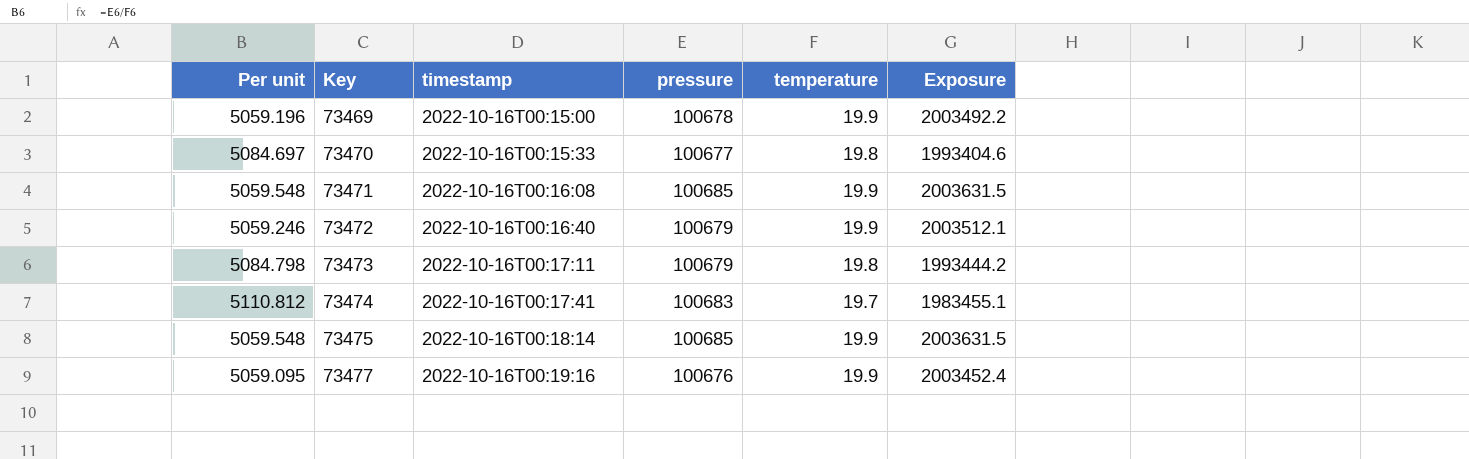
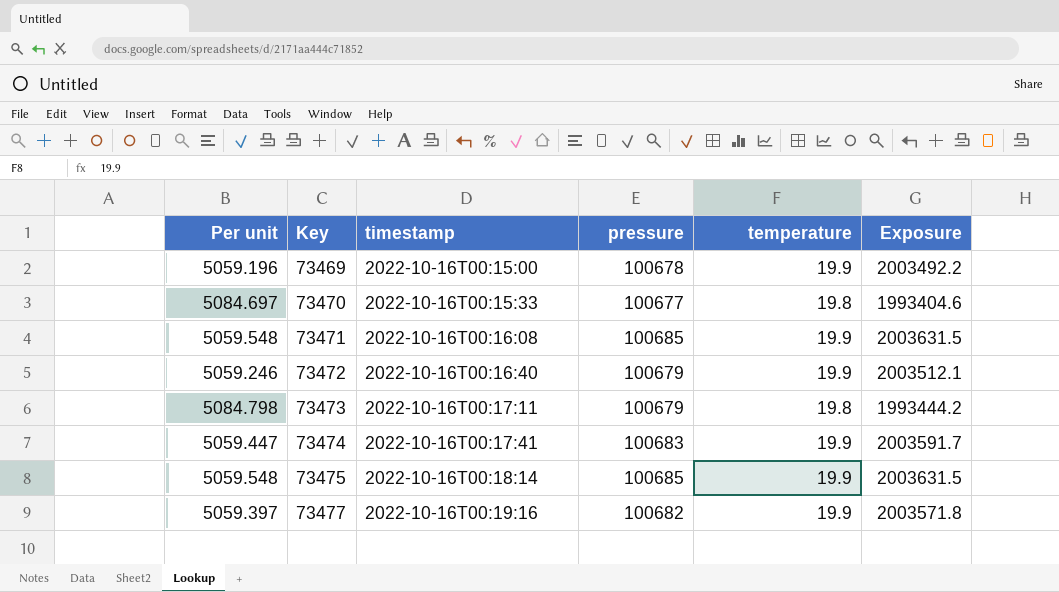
73474 | Per unit: 5110.812 -> 5059.447
73474 | temperature: 19.7 -> 19.9
73474 | Exposure: 1983455.1 -> 2003591.7
73477 | Per unit: 5059.095 -> 5059.397
73477 | pressure: 100676 -> 100682
73477 | Exposure: 2003452.4 -> 2003571.8

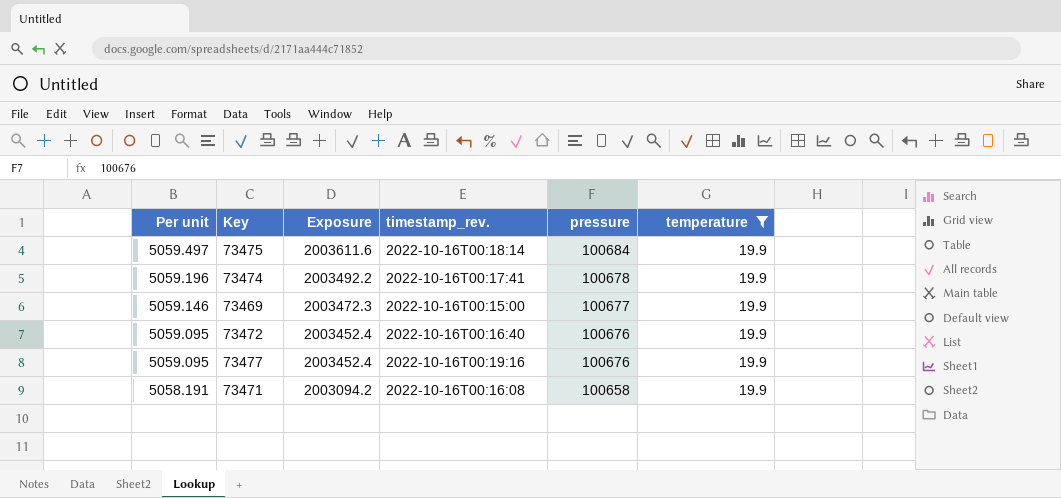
filter: none -> temperature = 19.9
row order: Key ascending -> Per unit descending
column Exposure | position: 6 -> 3
column name: timestamp -> timestamp_rev.
73475 | Per unit: 5059.548 -> 5059.497
73475 | Exposure: 2003631.5 -> 2003611.6
73475 | pressure: 100685 -> 100684
73474 | Per unit: 5059.447 -> 5059.196
73474 | Exposure: 2003591.7 -> 2003492.2
73474 | pressure: 100683 -> 100678
73469 | Per unit: 5059.196 -> 5059.146
73469 | Exposure: 2003492.2 -> 2003472.3
73469 | pressure: 100678 -> 100677
73472 | Per unit: 5059.246 -> 5059.095
73472 | Exposure: 2003512.1 -> 2003452.4
73472 | pressure: 100679 -> 100676
73477 | Per unit: 5059.397 -> 5059.095
73477 | Exposure: 2003571.8 -> 2003452.4
73477 | pressure: 100682 -> 100676
73471 | Per unit: 5059.548 -> 5058.191
73471 | Exposure: 2003631.5 -> 2003094.2
73471 | pressure: 100685 -> 100658

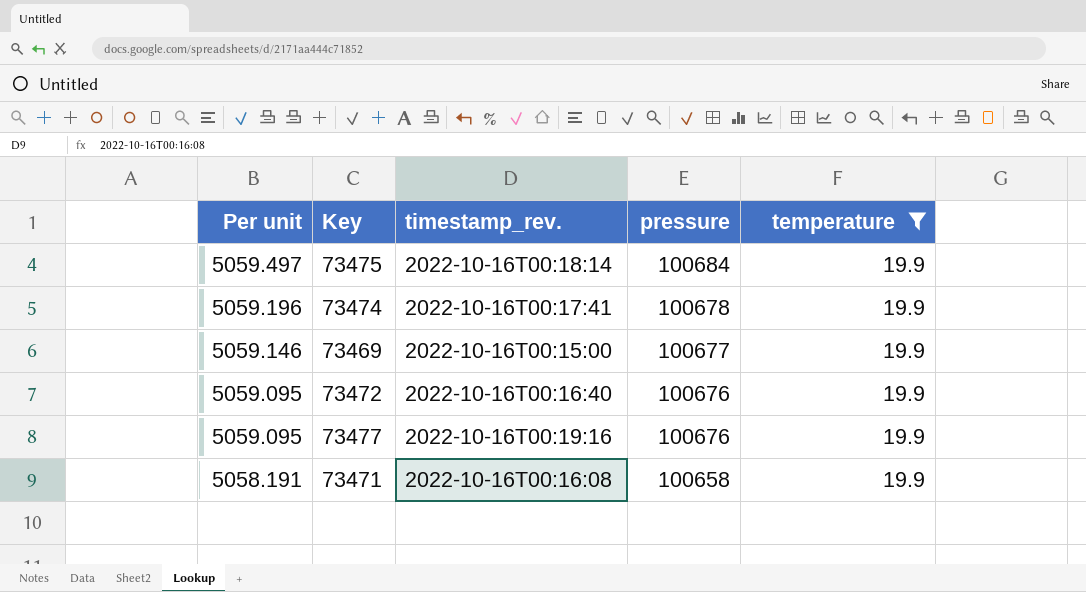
column Exposure | formula: [pressure] * [temperature] -> none

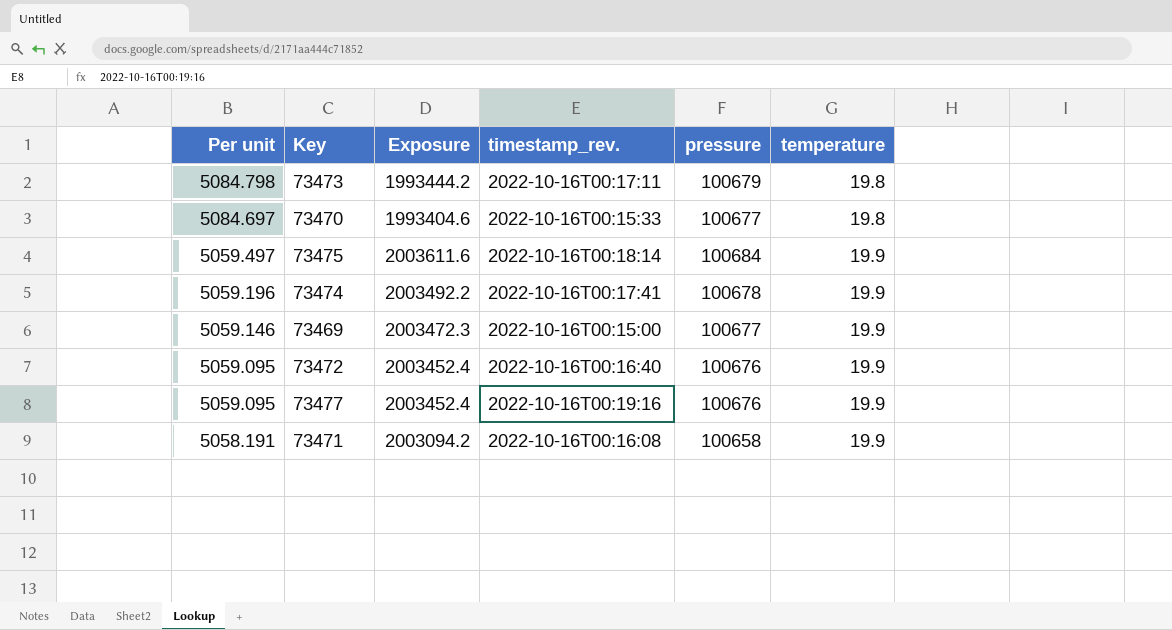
filter: temperature = 19.9 -> none
column Exposure | formula: none -> [pressure] * [temperature]

